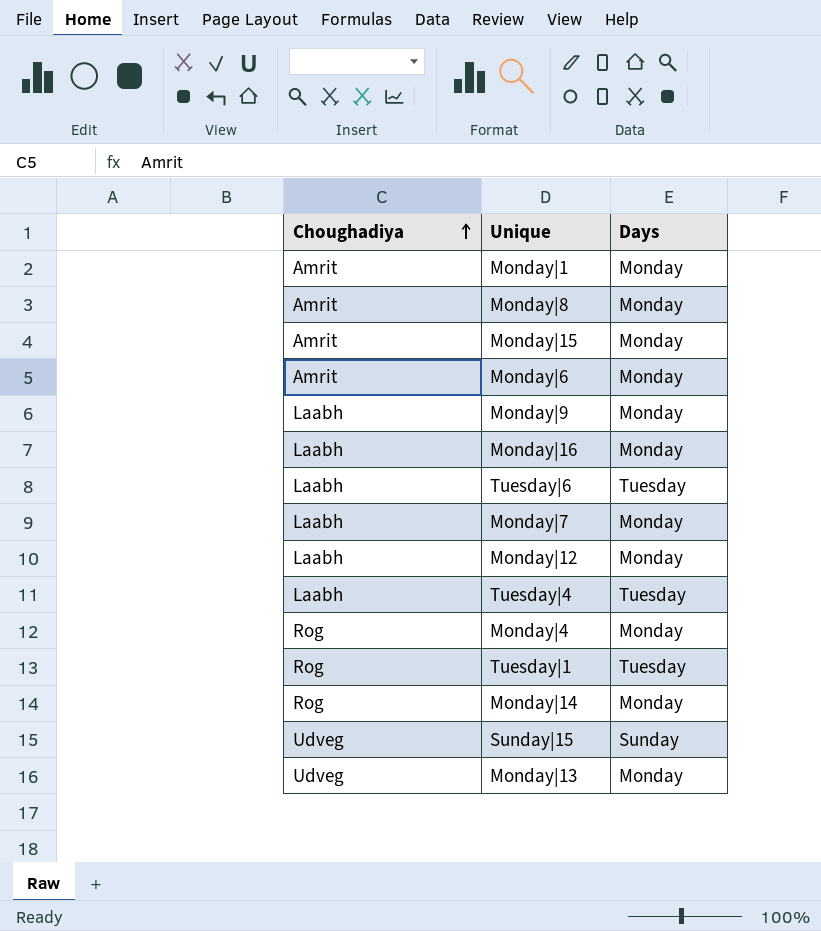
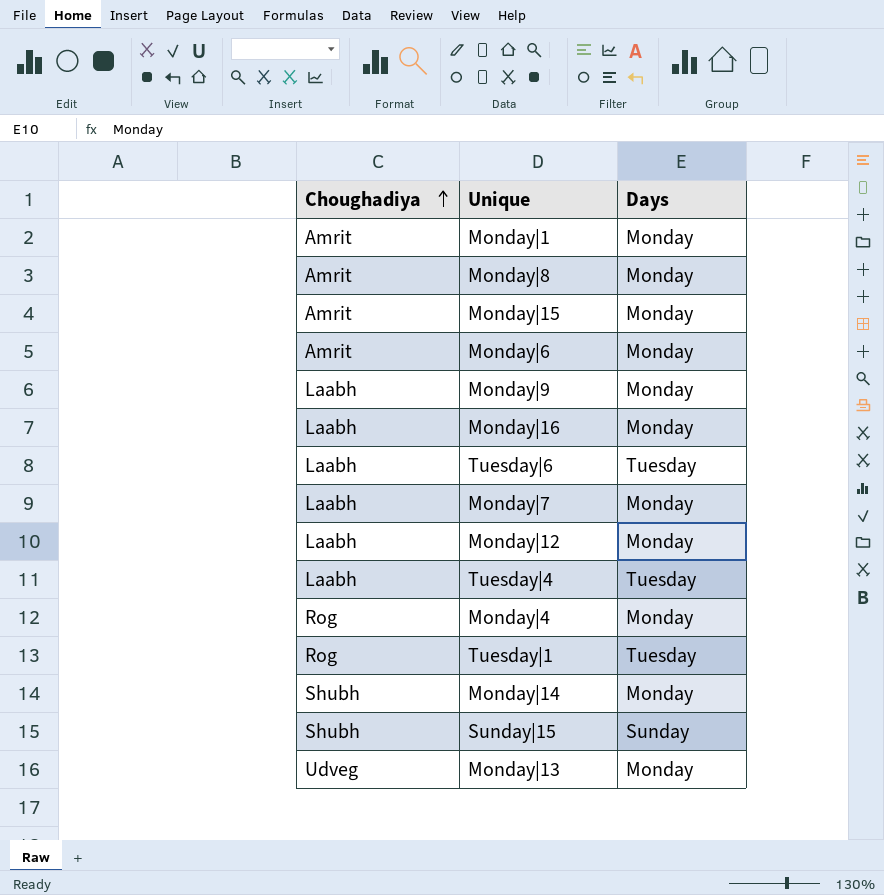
Monday|14 | Choughadiya: Rog -> Shubh
Sunday|15 | Choughadiya: Udveg -> Shubh

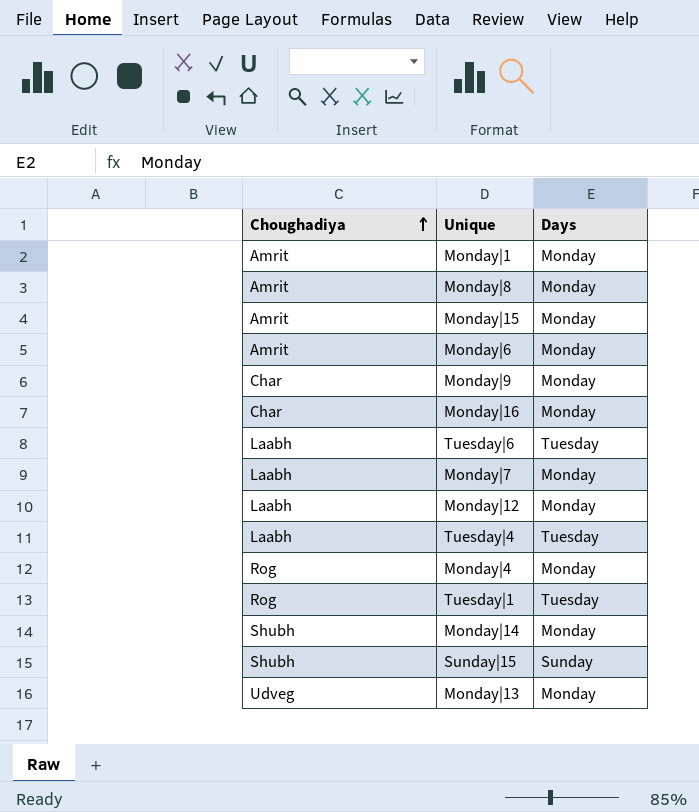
Monday|9 | Choughadiya: Laabh -> Char
Monday|16 | Choughadiya: Laabh -> Char

